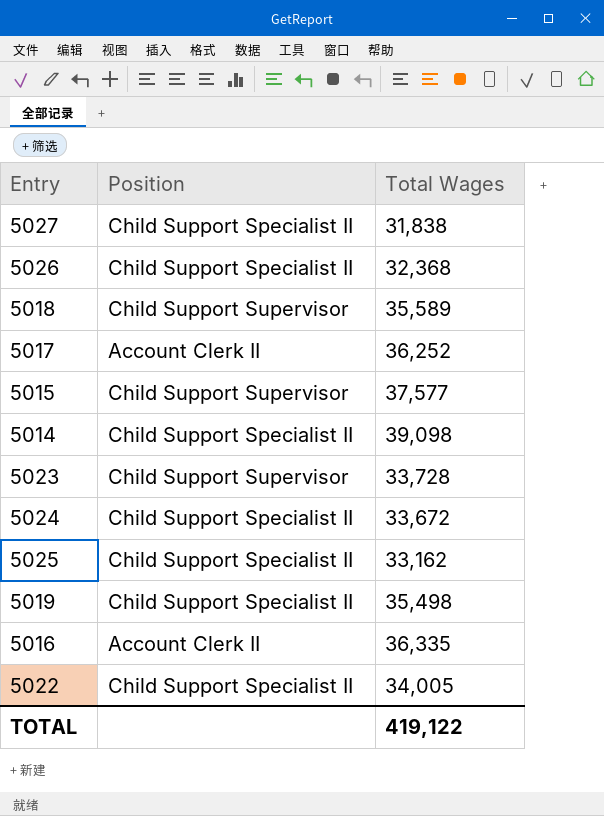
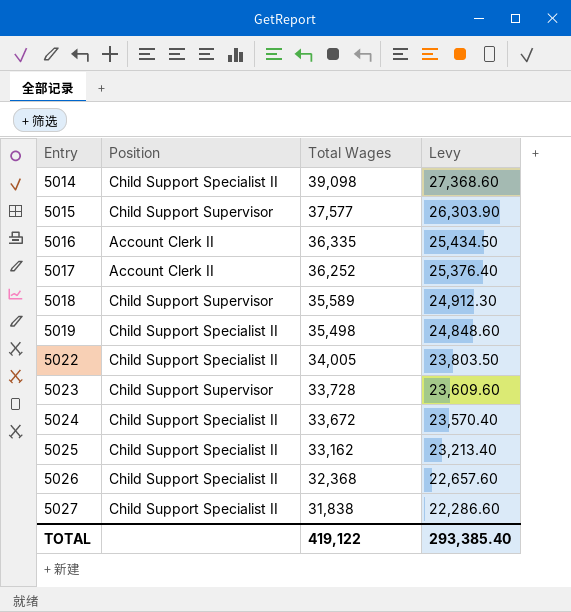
row order: none -> Entry ascending
column Levy | formula: none -> [Total Wages] * 0.7

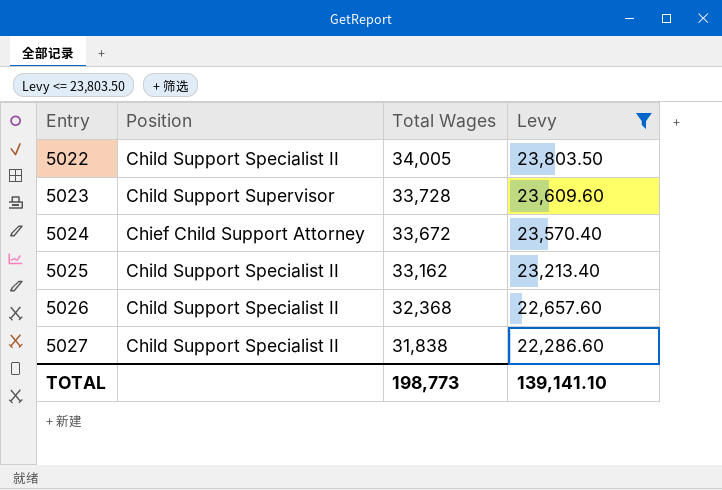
filter: none -> Levy <= 23,803.50
5024 | Position: Child Support Specialist II -> Chief Child Support Attorney
TOTAL | Total Wages: 419,122 -> 198,773
TOTAL | Levy: 293,385.40 -> 139,141.10

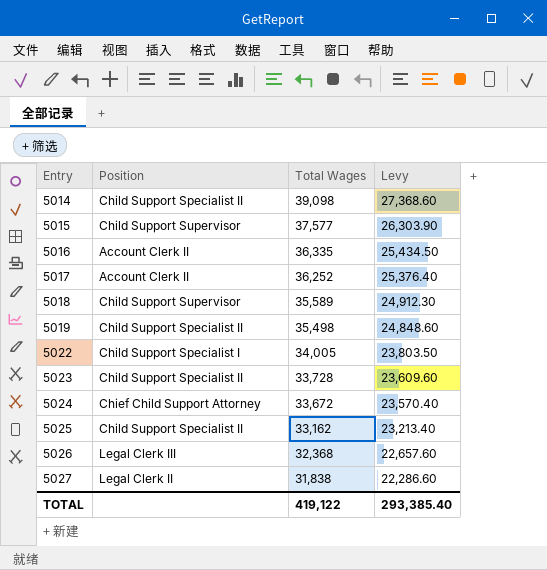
filter: Levy <= 23,803.50 -> none
5022 | Position: Child Support Specialist II -> Child Support Specialist I
5023 | Position: Child Support Supervisor -> Child Support Specialist II
5026 | Position: Child Support Specialist II -> Legal Clerk III
5027 | Position: Child Support Specialist II -> Legal Clerk II
TOTAL | Total Wages: 198,773 -> 419,122
TOTAL | Levy: 139,141.10 -> 293,385.40

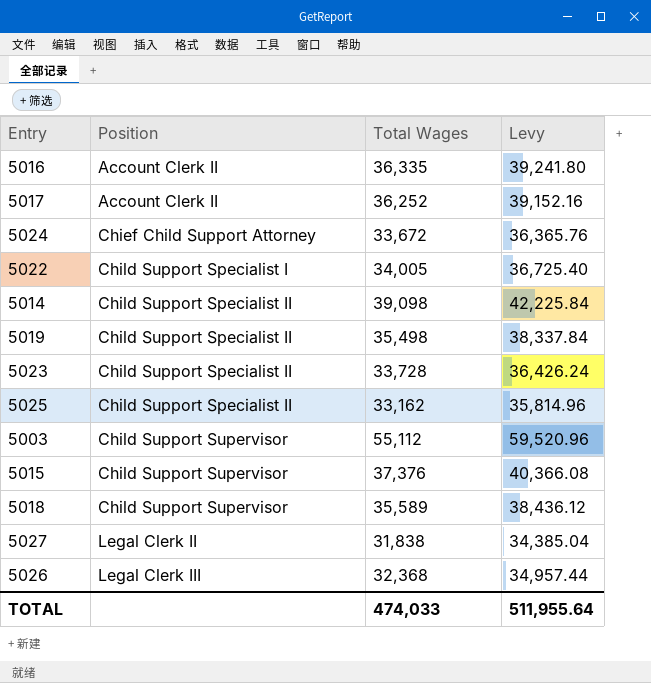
row order: Entry ascending -> Position ascending
column Levy | formula: [Total Wages] * 0.7 -> [Total Wages] * 1.08
row 5003: none -> Child Support Supervisor | 55,112 | 59,520.96
5015 | Total Wages: 37,577 -> 37,376
TOTAL | Total Wages: 419,122 -> 474,033
TOTAL | Levy: 293,385.40 -> 511,955.64

